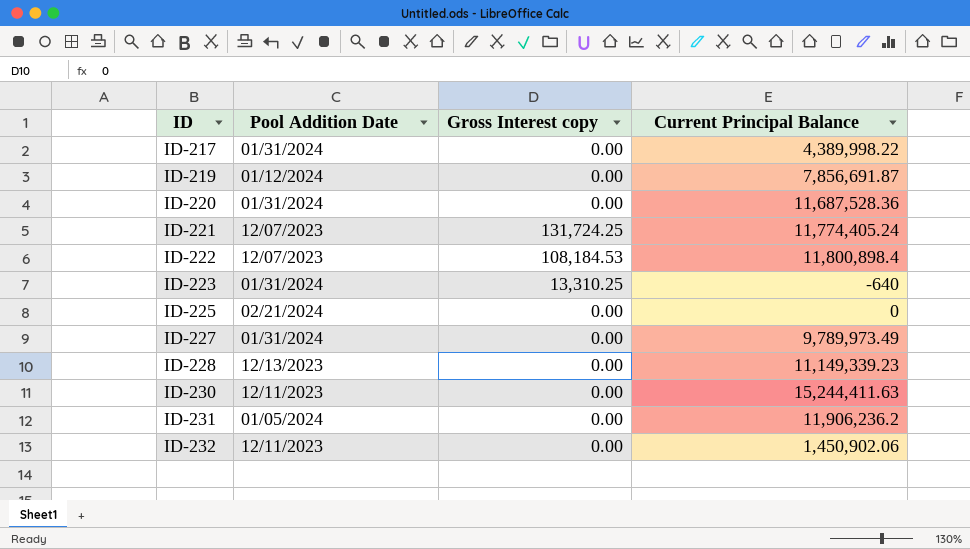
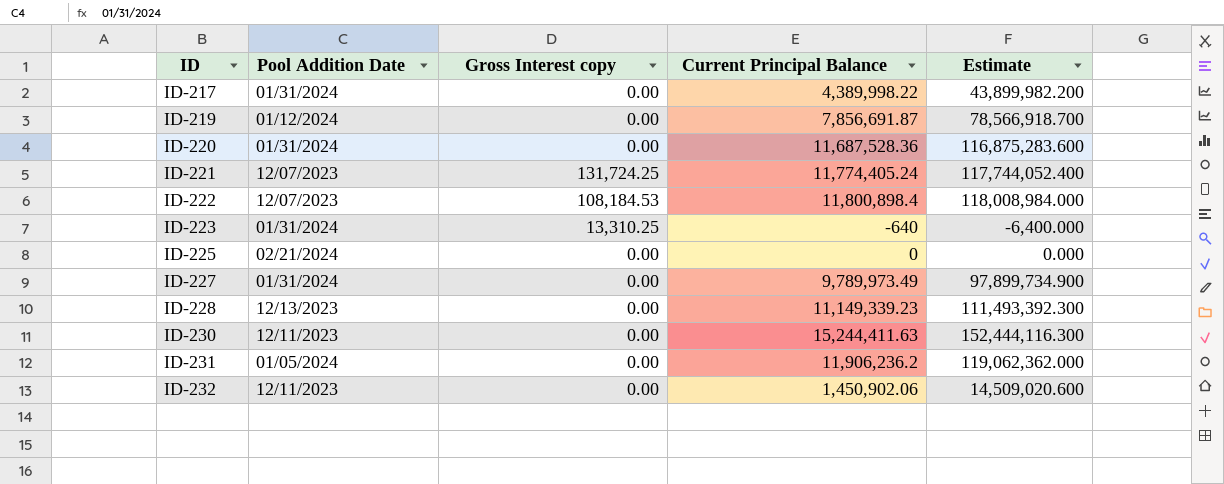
column Estimate | formula: none -> [Current Principal Balance] * 10

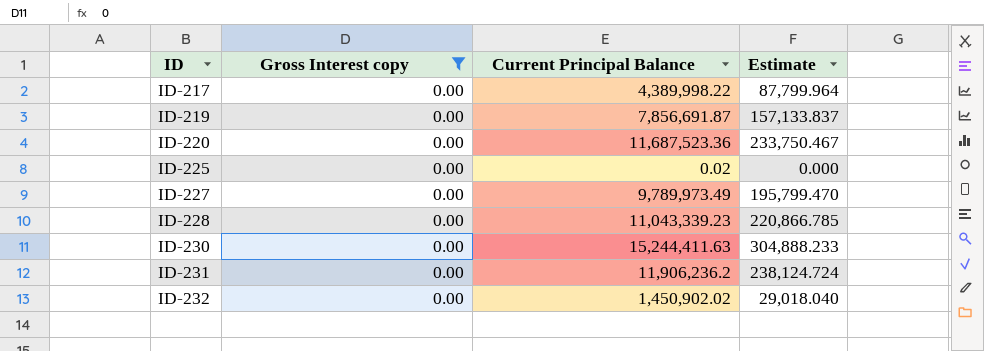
filter: none -> Gross Interest copy = 0.00
column Pool Addition Date | position: 2 -> none
column Estimate | formula: [Current Principal Balance] * 10 -> [Current Principal Balance] * 0.02
ID-220 | Current Principal Balance: 11,687,528.36 -> 11,687,523.36
ID-225 | Current Principal Balance: 0 -> 0.02
ID-228 | Current Principal Balance: 11,149,339.23 -> 11,043,339.23
ID-232 | Current Principal Balance: 1,450,902.06 -> 1,450,902.02

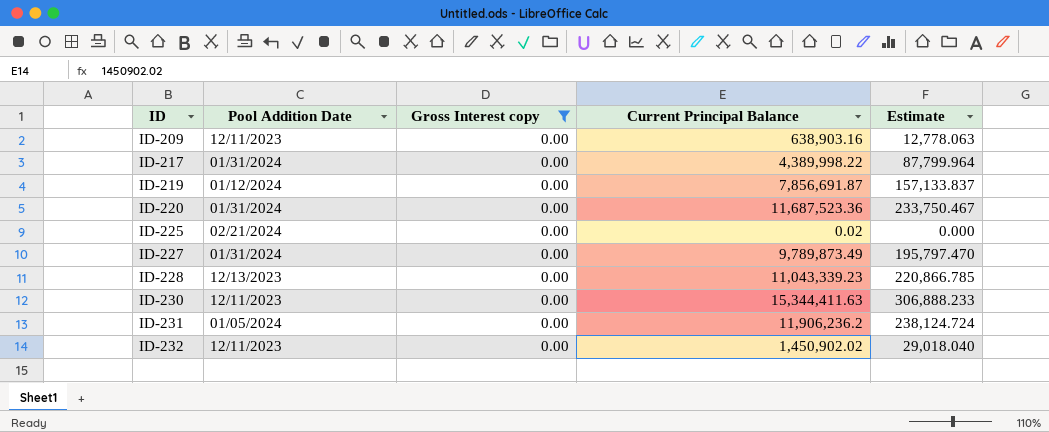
column Pool Addition Date | position: none -> 2
row ID-209: none -> 12/11/2023 | 0.00 | 638,903.16 | 12,778.063
ID-227 | Current Principal Balance: 9,789,973.49 -> 9,789,873.49
ID-227 | Estimate: 195,799.470 -> 195,797.470
ID-230 | Current Principal Balance: 15,244,411.63 -> 15,344,411.63
ID-230 | Estimate: 304,888.233 -> 306,888.233

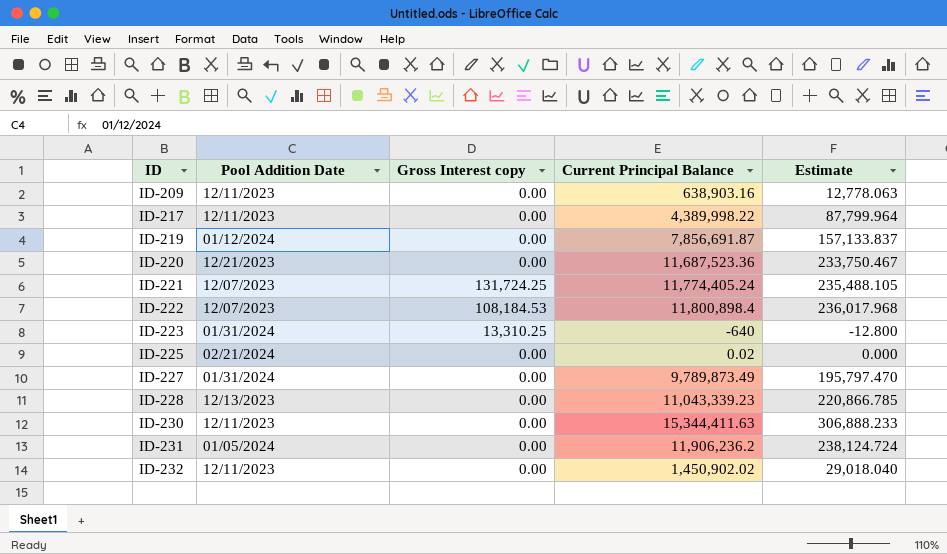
filter: Gross Interest copy = 0.00 -> none
ID-217 | Pool Addition Date: 01/31/2024 -> 12/11/2023
ID-220 | Pool Addition Date: 01/31/2024 -> 12/21/2023

